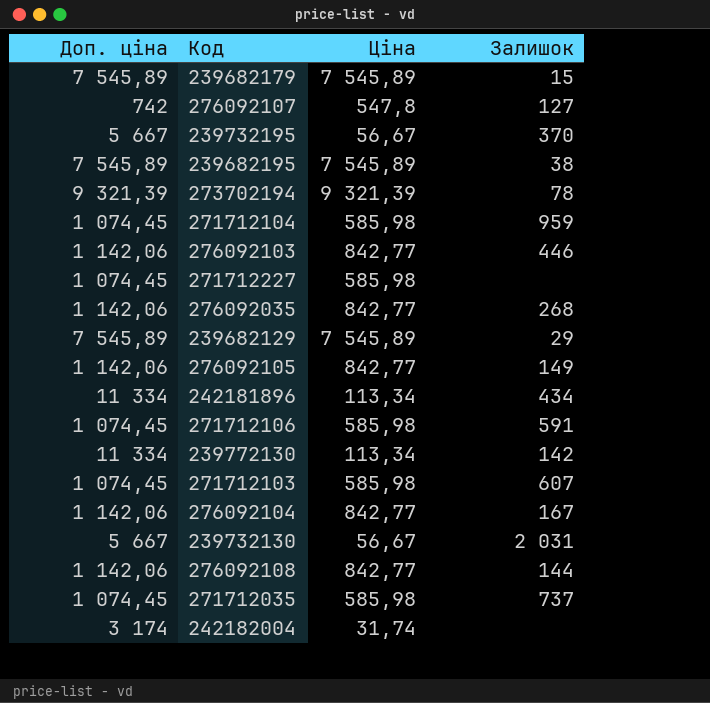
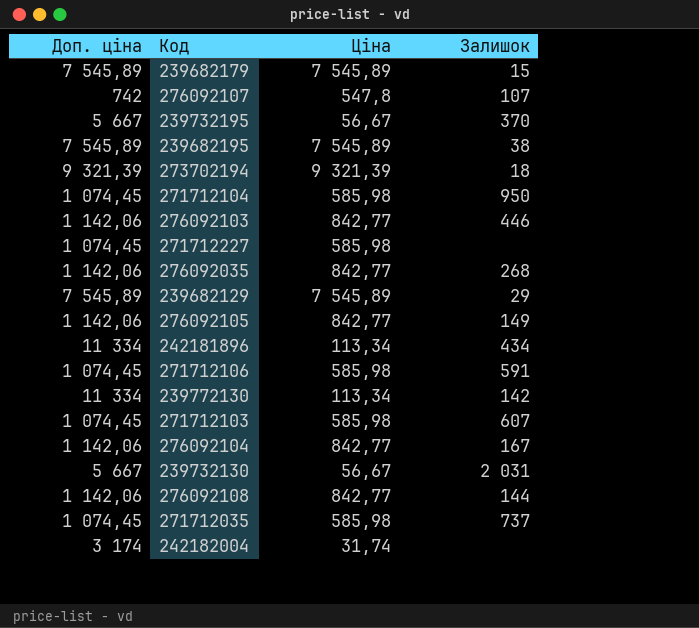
276092107 | Залишок: 127 -> 107
273702194 | Залишок: 78 -> 18
271712104 | Залишок: 959 -> 950

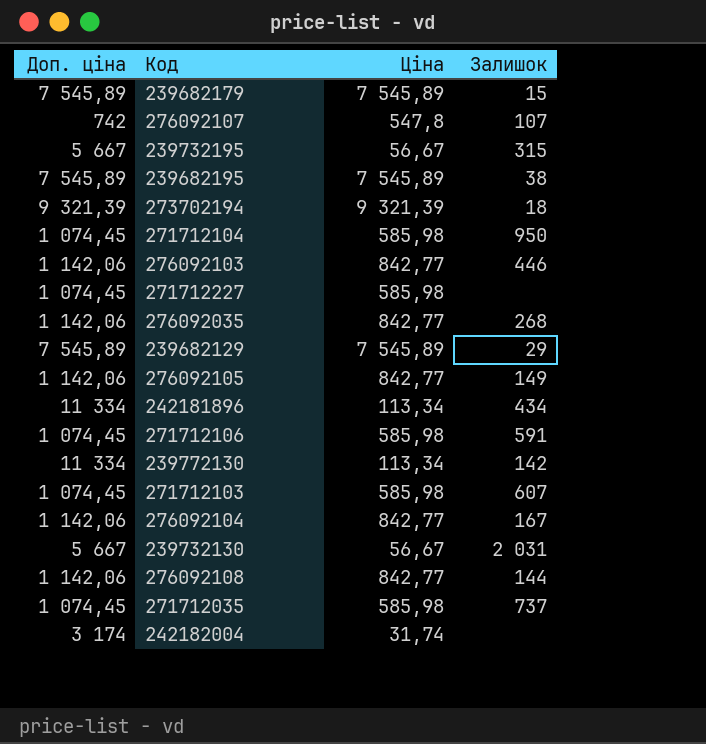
239732195 | Залишок: 370 -> 315

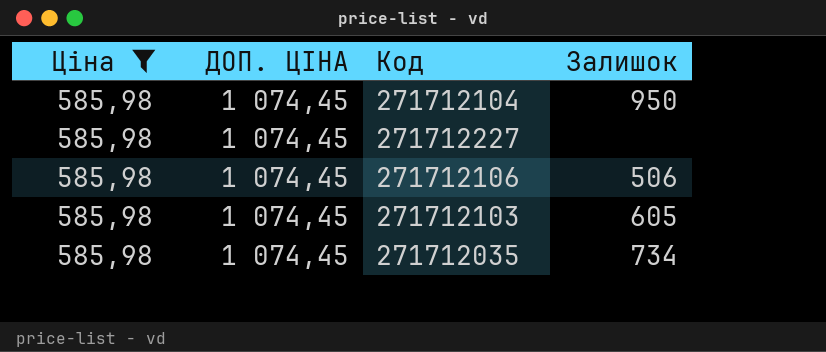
filter: none -> Ціна = 585,98
column Ціна | position: 3 -> 1
column name: Доп. ціна -> ДОП. ЦІНА
271712106 | Залишок: 591 -> 506
271712103 | Залишок: 607 -> 605
271712035 | Залишок: 737 -> 734

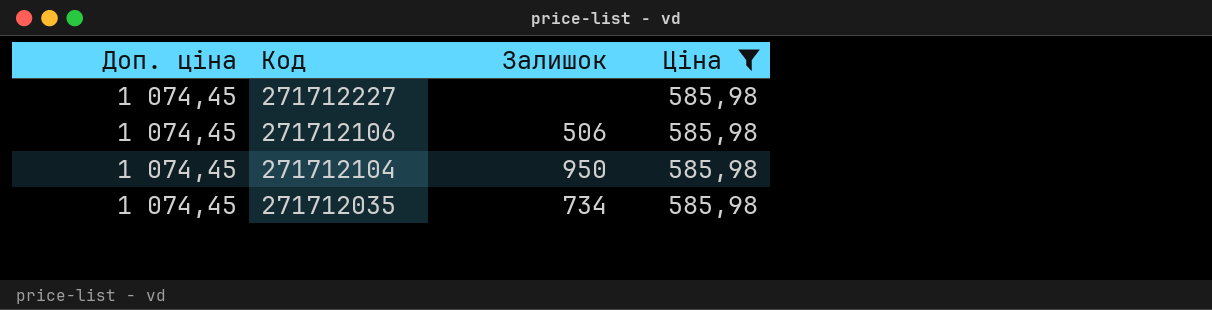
row order: none -> Код descending
column name: ДОП. ЦІНА -> Доп. ціна
column Ціна | position: 1 -> 4
row 271712103: 585,98 | 1 074,45 | 605 -> none

